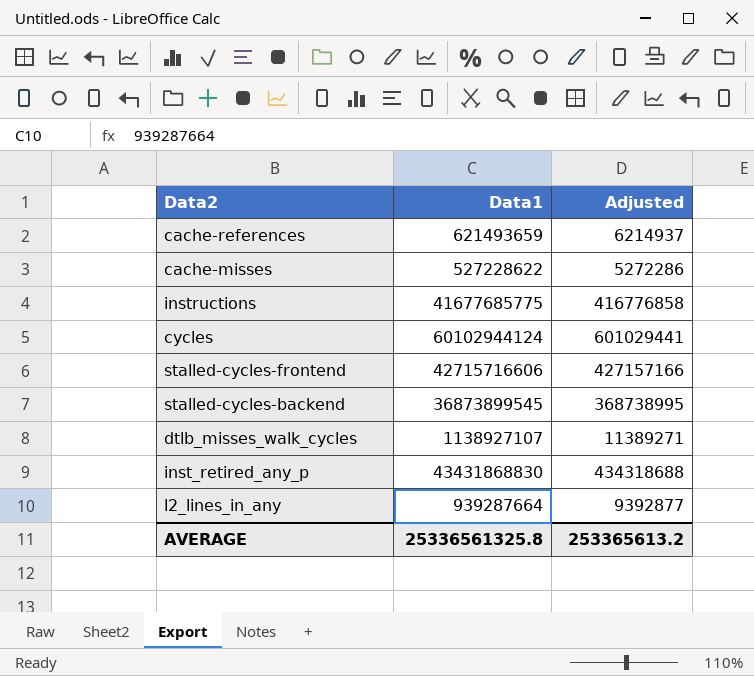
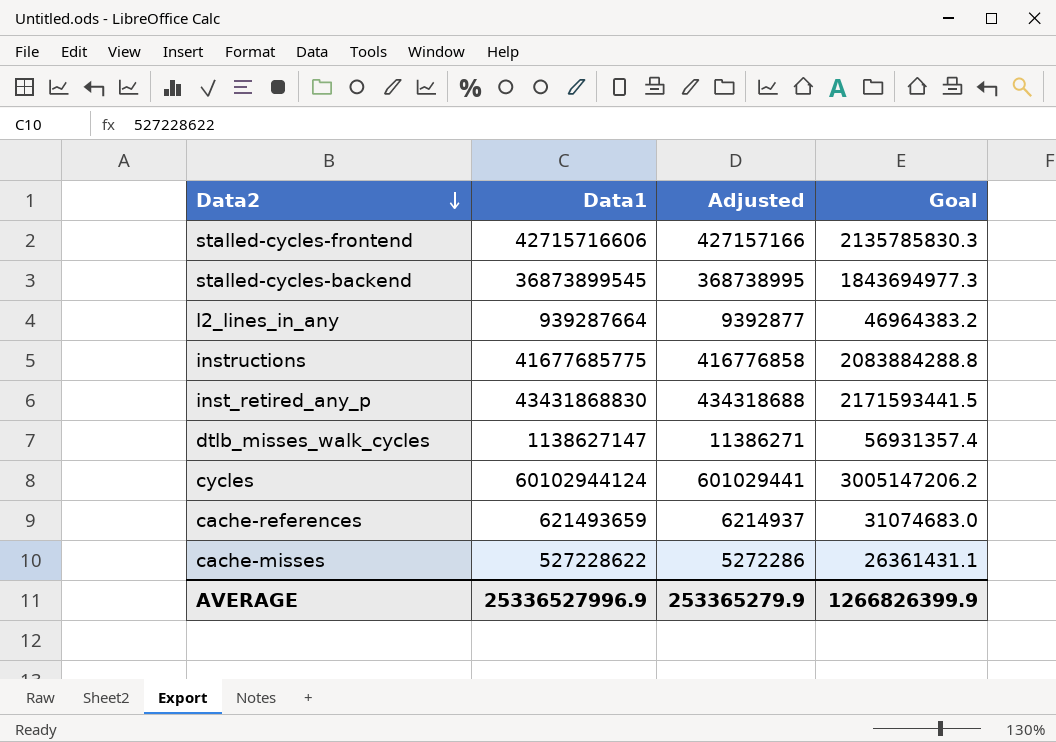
row order: none -> Data2 descending
column Goal | formula: none -> [Data1] * 0.05
dtlb_misses_walk_cycles | Data1: 1138927107 -> 1138627147
dtlb_misses_walk_cycles | Adjusted: 11389271 -> 11386271
AVERAGE | Data1: 25336561325.8 -> 25336527996.9
AVERAGE | Adjusted: 253365613.2 -> 253365279.9

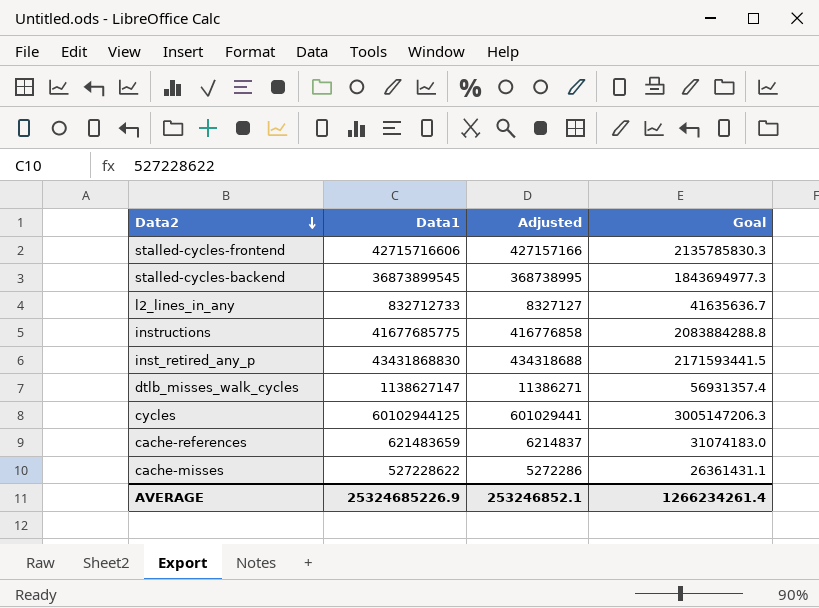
l2_lines_in_any | Data1: 939287664 -> 832712733
l2_lines_in_any | Adjusted: 9392877 -> 8327127
l2_lines_in_any | Goal: 46964383.2 -> 41635636.7
cycles | Data1: 60102944124 -> 60102944125
cycles | Goal: 3005147206.2 -> 3005147206.3
cache-references | Data1: 621493659 -> 621483659
cache-references | Adjusted: 6214937 -> 6214837
cache-references | Goal: 31074683.0 -> 31074183.0
AVERAGE | Data1: 25336527996.9 -> 25324685226.9
AVERAGE | Adjusted: 253365279.9 -> 253246852.1
AVERAGE | Goal: 1266826399.9 -> 1266234261.4

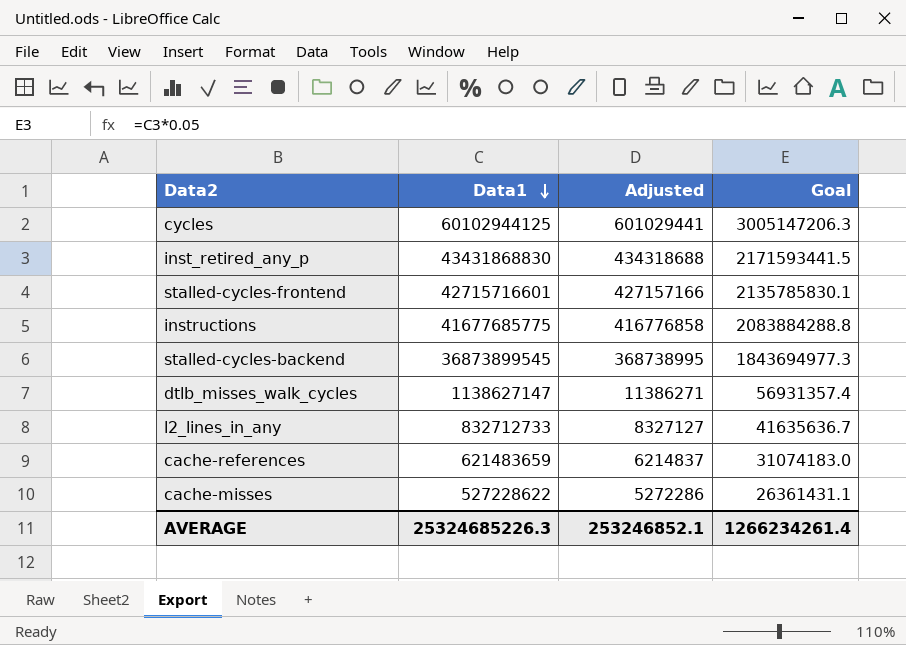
row order: Data2 descending -> Data1 descending
stalled-cycles-frontend | Data1: 42715716606 -> 42715716601
stalled-cycles-frontend | Goal: 2135785830.3 -> 2135785830.1
AVERAGE | Data1: 25324685226.9 -> 25324685226.3

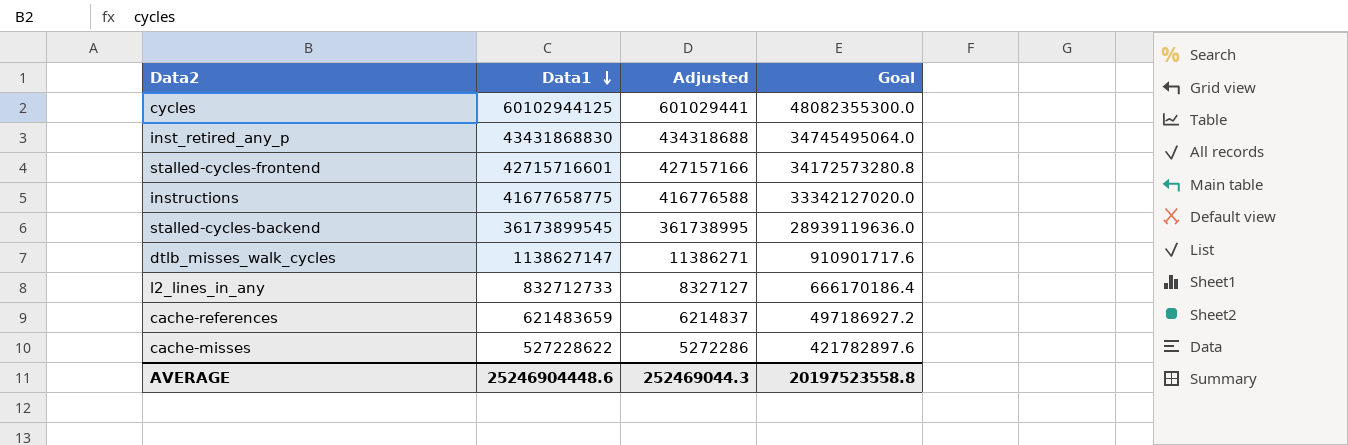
column Goal | formula: [Data1] * 0.05 -> [Data1] * 0.8
instructions | Data1: 41677685775 -> 41677658775
instructions | Adjusted: 416776858 -> 416776588
stalled-cycles-backend | Data1: 36873899545 -> 36173899545
stalled-cycles-backend | Adjusted: 368738995 -> 361738995
AVERAGE | Data1: 25324685226.3 -> 25246904448.6
AVERAGE | Adjusted: 253246852.1 -> 252469044.3
AVERAGE | Goal: 1266234261.4 -> 20197523558.8

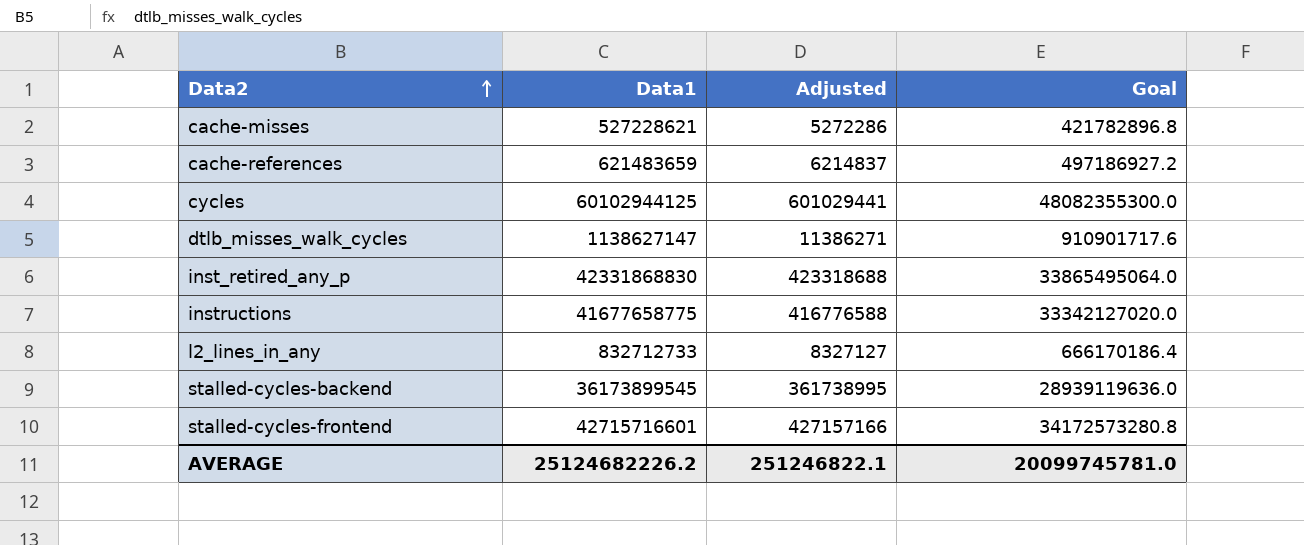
row order: Data1 descending -> Data2 ascending
cache-misses | Data1: 527228622 -> 527228621
cache-misses | Goal: 421782897.6 -> 421782896.8
inst_retired_any_p | Data1: 43431868830 -> 42331868830
inst_retired_any_p | Adjusted: 434318688 -> 423318688
inst_retired_any_p | Goal: 34745495064.0 -> 33865495064.0
AVERAGE | Data1: 25246904448.6 -> 25124682226.2
AVERAGE | Adjusted: 252469044.3 -> 251246822.1
AVERAGE | Goal: 20197523558.8 -> 20099745781.0

